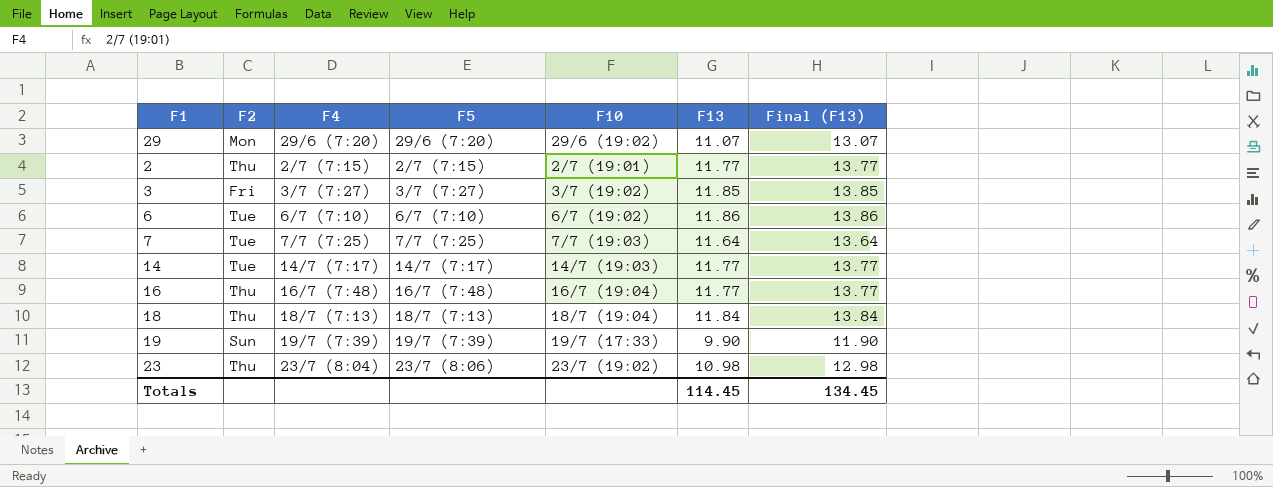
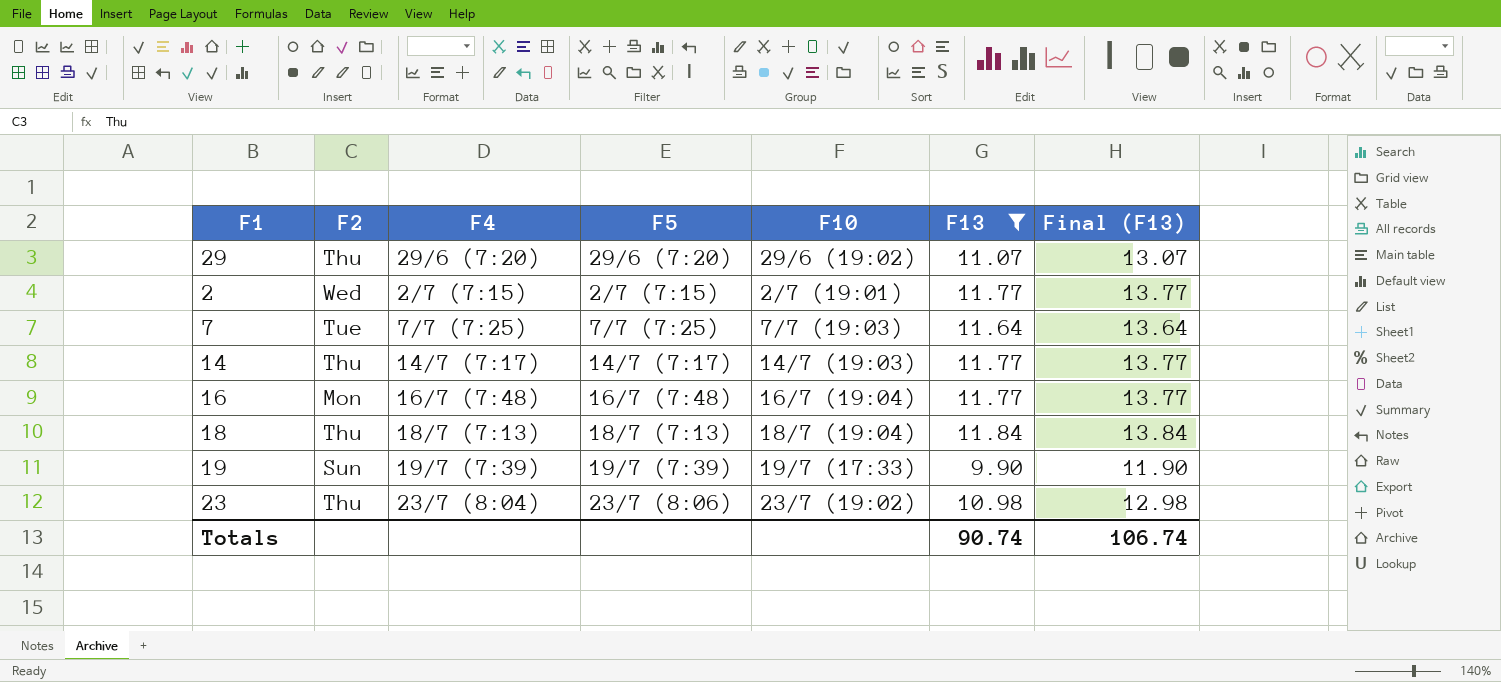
filter: none -> F13 <= 11.84
29 | F2: Mon -> Thu
2 | F2: Thu -> Wed
14 | F2: Tue -> Thu
16 | F2: Thu -> Mon
Totals | F13: 114.45 -> 90.74
Totals | Final (F13): 134.45 -> 106.74

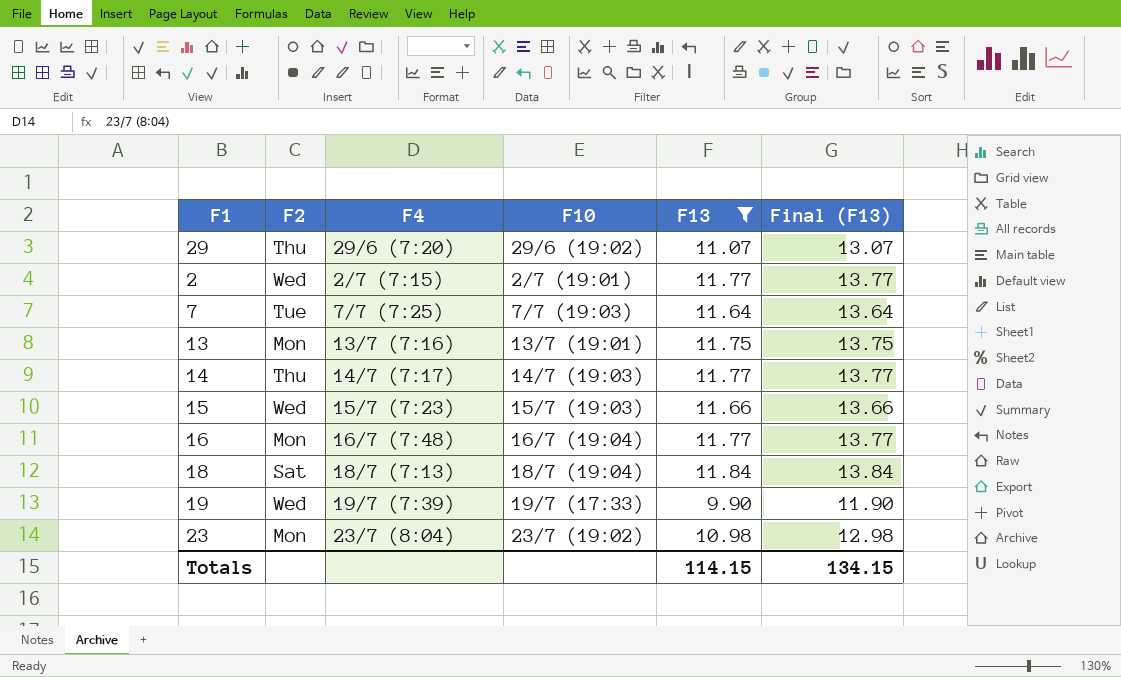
column F5 | position: 4 -> none
row 13: none -> Mon | 13/7 (7:16) | 13/7 (19:01) | 11.75 | 13.75
row 15: none -> Wed | 15/7 (7:23) | 15/7 (19:03) | 11.66 | 13.66
18 | F2: Thu -> Sat
19 | F2: Sun -> Wed
23 | F2: Thu -> Mon
Totals | F13: 90.74 -> 114.15
Totals | Final (F13): 106.74 -> 134.15

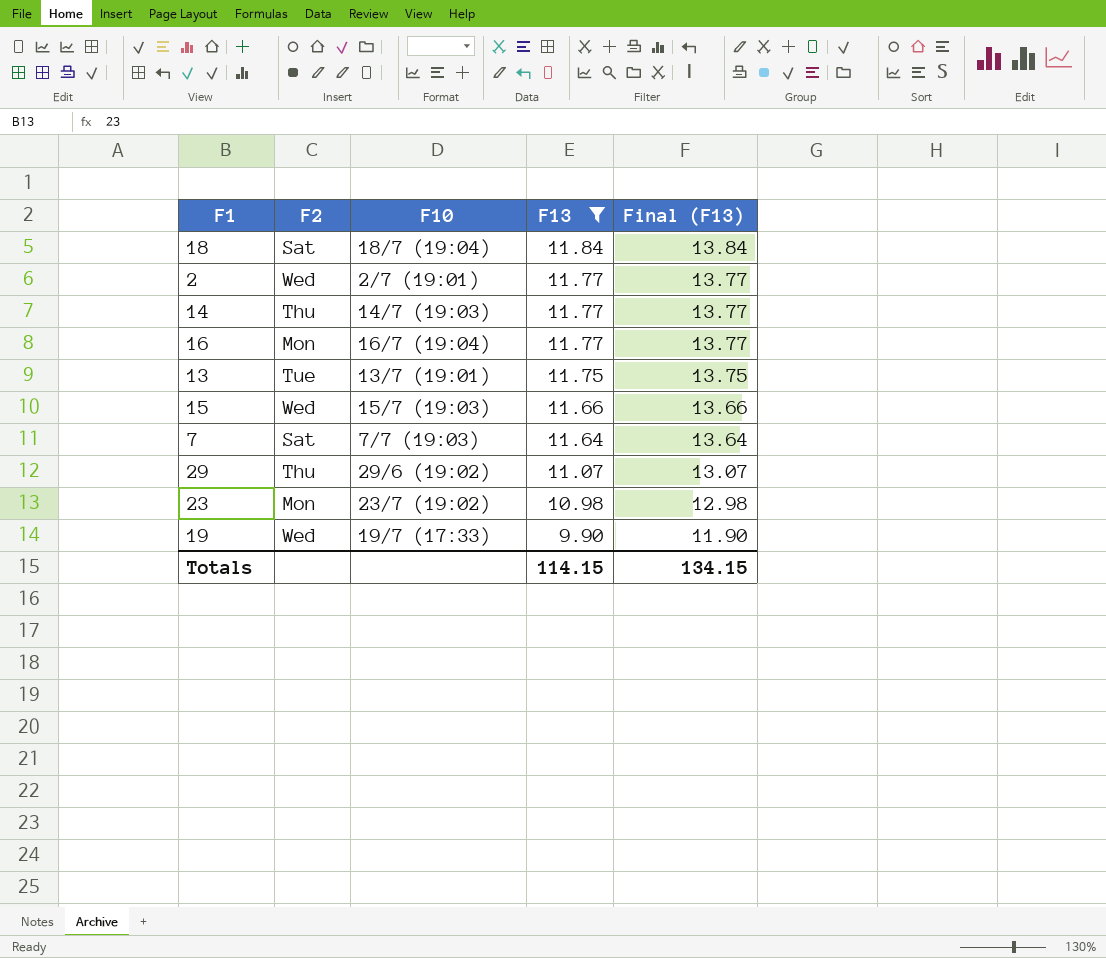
row order: none -> F13 descending
column F4 | position: 3 -> none
13 | F2: Mon -> Tue
7 | F2: Tue -> Sat

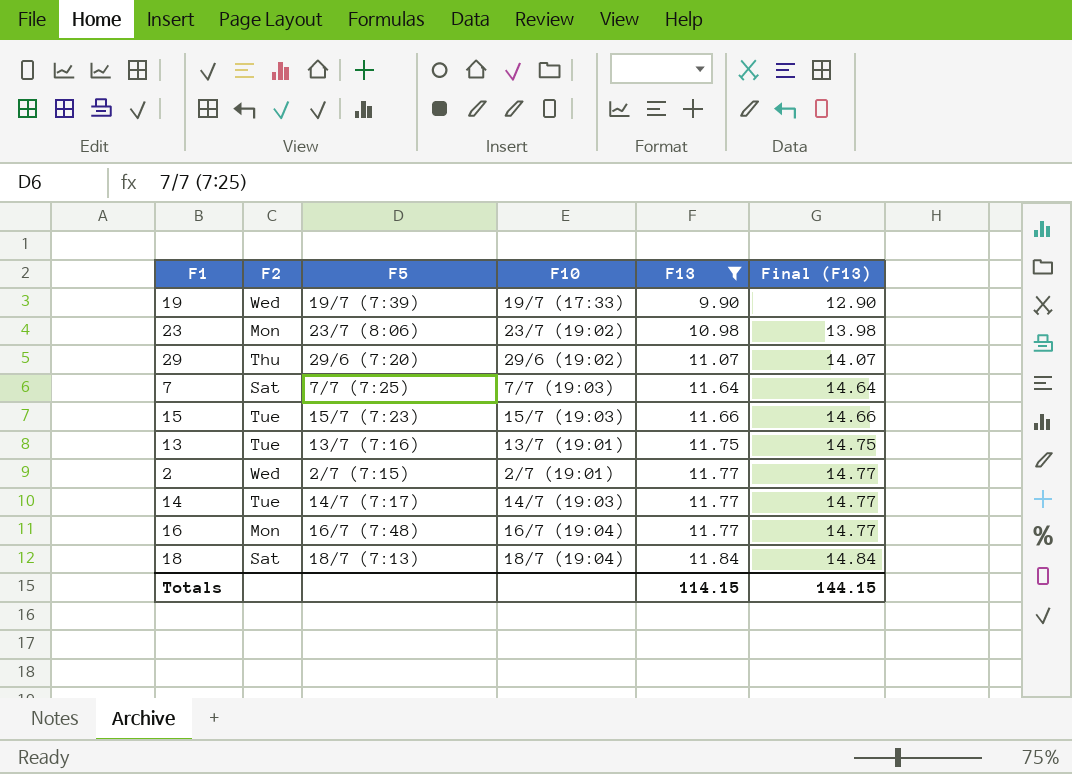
row order: F13 descending -> F13 ascending
column F5 | position: none -> 3
column Final (F13) | formula: [F13] + 2 -> [F13] + 3
15 | F2: Wed -> Tue
14 | F2: Thu -> Tue
Totals | Final (F13): 134.15 -> 144.15

